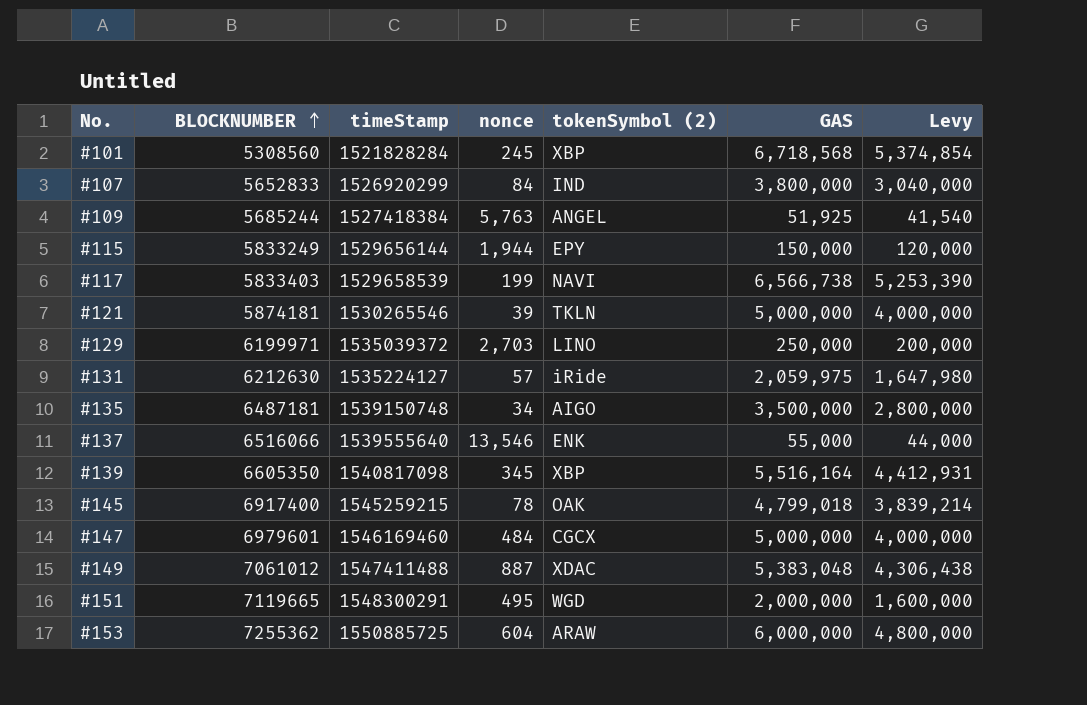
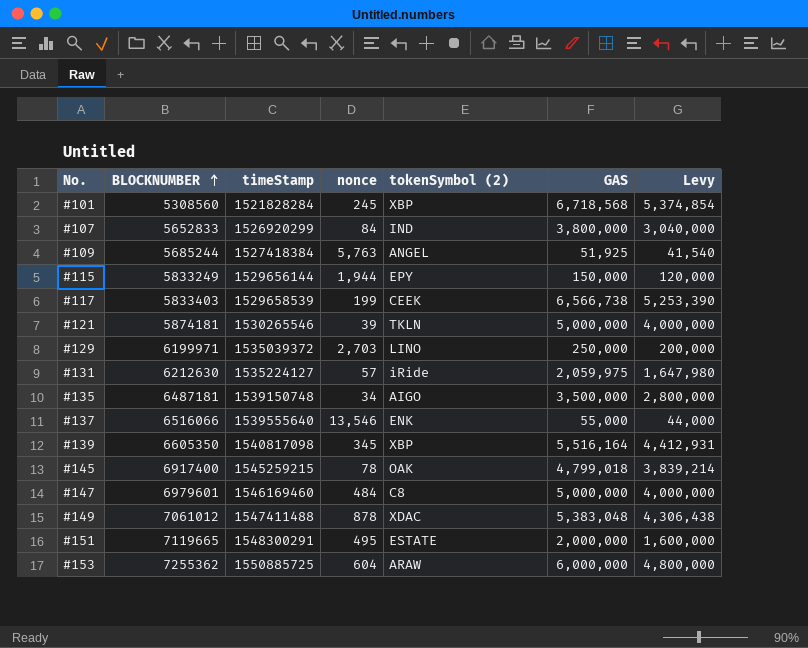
#117 | tokenSymbol (2): NAVI -> CEEK
#147 | tokenSymbol (2): CGCX -> C8
#149 | nonce: 887 -> 878
#151 | tokenSymbol (2): WGD -> ESTATE

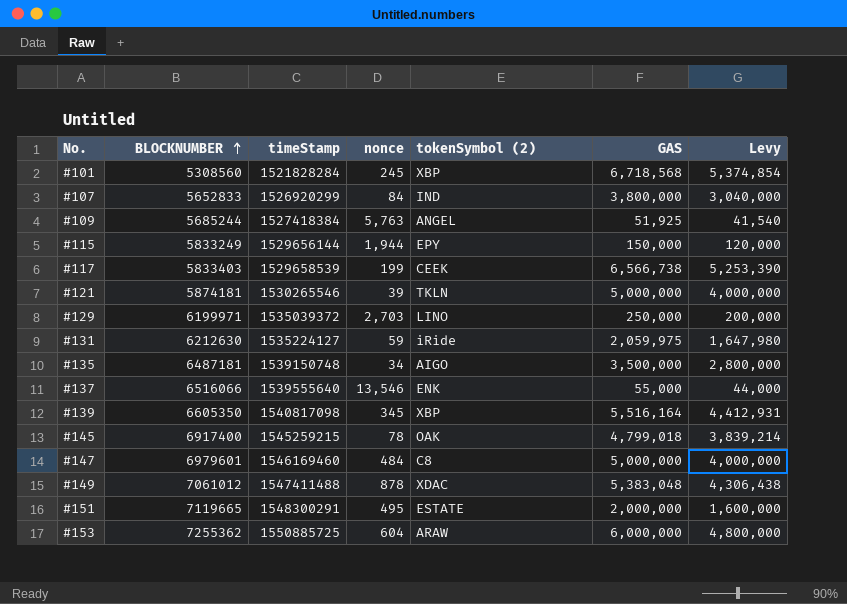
#131 | nonce: 57 -> 59

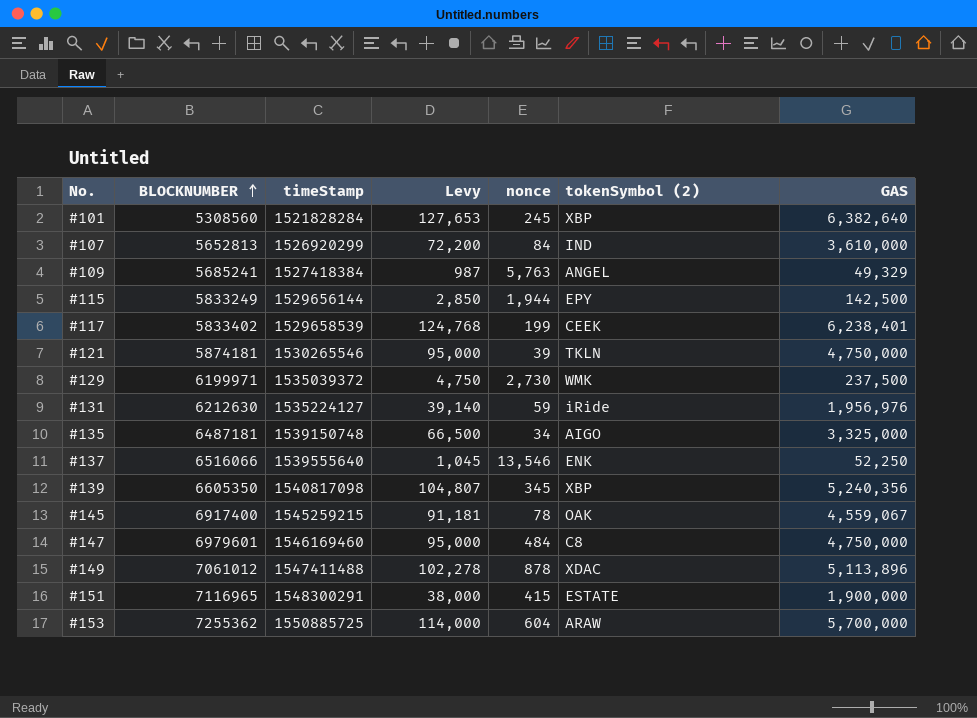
column Levy | formula: [GAS] * 0.8 -> [GAS] * 0.02
column Levy | position: 7 -> 4
#101 | GAS: 6,718,568 -> 6,382,640
#107 | BLOCKNUMBER: 5652833 -> 5652813
#107 | GAS: 3,800,000 -> 3,610,000
#109 | BLOCKNUMBER: 5685244 -> 5685241
#109 | GAS: 51,925 -> 49,329
#115 | GAS: 150,000 -> 142,500
#117 | BLOCKNUMBER: 5833403 -> 5833402
#117 | GAS: 6,566,738 -> 6,238,401
#121 | GAS: 5,000,000 -> 4,750,000
#129 | nonce: 2,703 -> 2,730
#129 | tokenSymbol (2): LINO -> WMK
#129 | GAS: 250,000 -> 237,500
#131 | GAS: 2,059,975 -> 1,956,976
#135 | GAS: 3,500,000 -> 3,325,000
#137 | GAS: 55,000 -> 52,250
#139 | GAS: 5,516,164 -> 5,240,356
#145 | GAS: 4,799,018 -> 4,559,067
#147 | GAS: 5,000,000 -> 4,750,000
#149 | GAS: 5,383,048 -> 5,113,896
#151 | BLOCKNUMBER: 7119665 -> 7116965
#151 | nonce: 495 -> 415
#151 | GAS: 2,000,000 -> 1,900,000
#153 | GAS: 6,000,000 -> 5,700,000

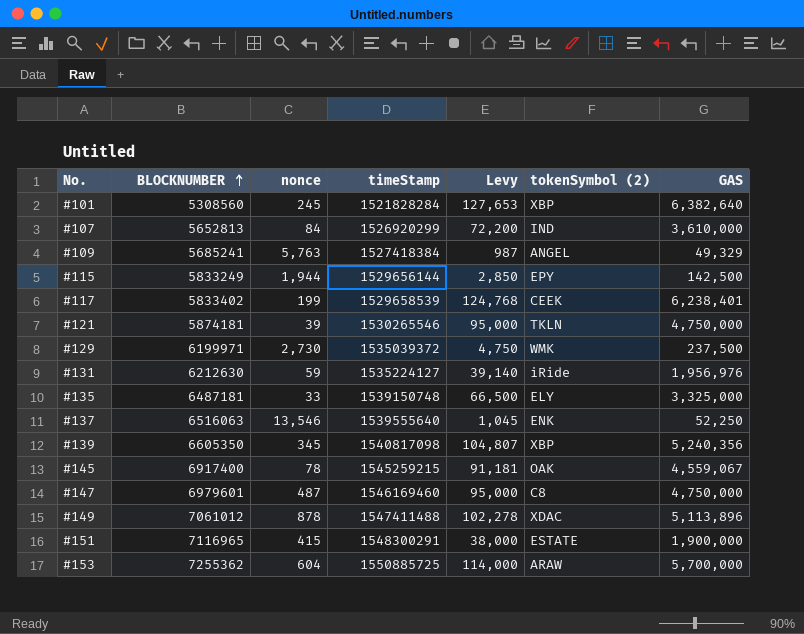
column nonce | position: 5 -> 3
#135 | nonce: 34 -> 33
#135 | tokenSymbol (2): AIGO -> ELY
#137 | BLOCKNUMBER: 6516066 -> 6516063
#147 | nonce: 484 -> 487

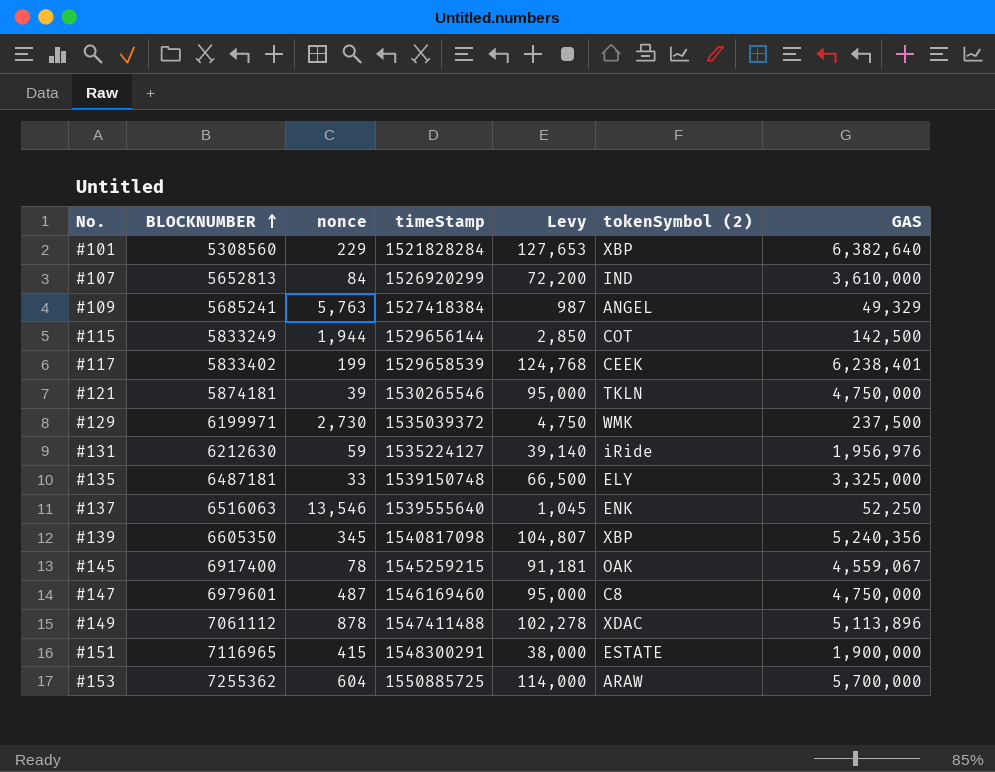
#101 | nonce: 245 -> 229
#115 | tokenSymbol (2): EPY -> COT
#149 | BLOCKNUMBER: 7061012 -> 7061112

